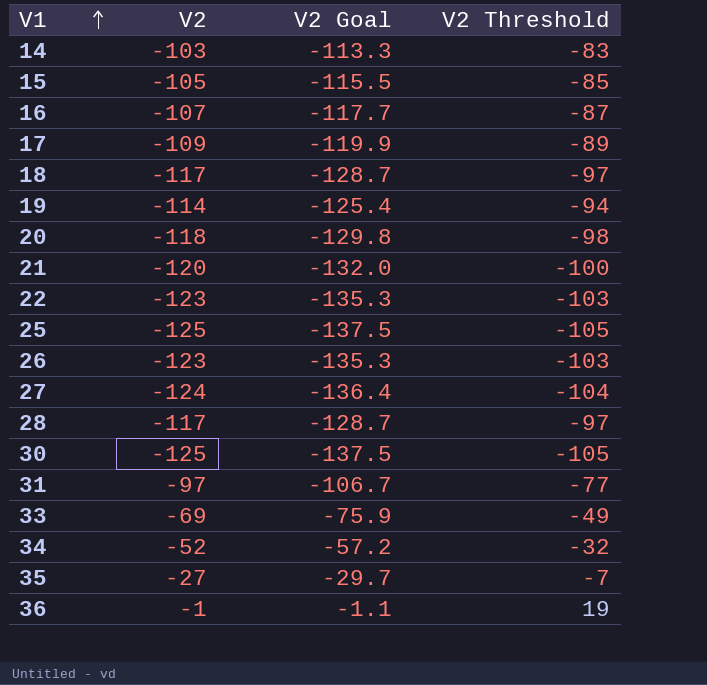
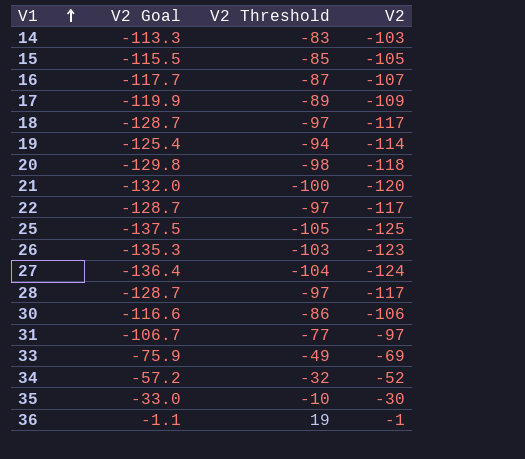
column V2 | position: 2 -> 4
22 | V2 Goal: -135.3 -> -128.7
22 | V2 Threshold: -103 -> -97
22 | V2: -123 -> -117
30 | V2 Goal: -137.5 -> -116.6
30 | V2 Threshold: -105 -> -86
30 | V2: -125 -> -106
35 | V2 Goal: -29.7 -> -33.0
35 | V2 Threshold: -7 -> -10
35 | V2: -27 -> -30

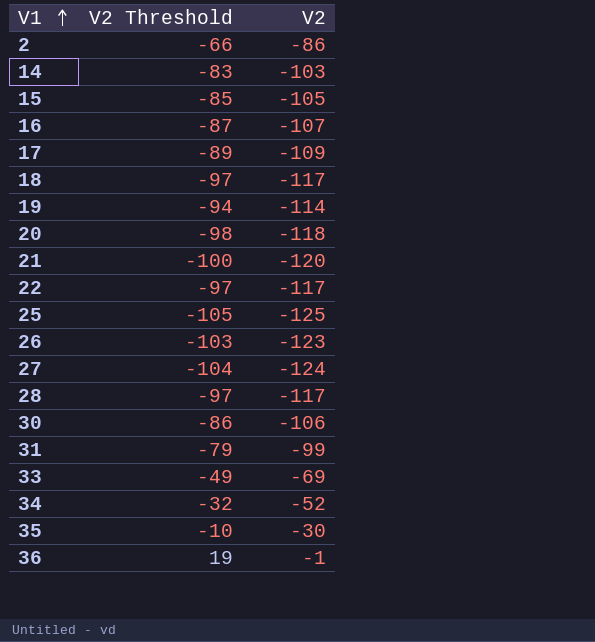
column V2 Goal | formula: [V2] * 1.1 -> none
row 2: none -> -66 | -86
31 | V2 Threshold: -77 -> -79
31 | V2: -97 -> -99

